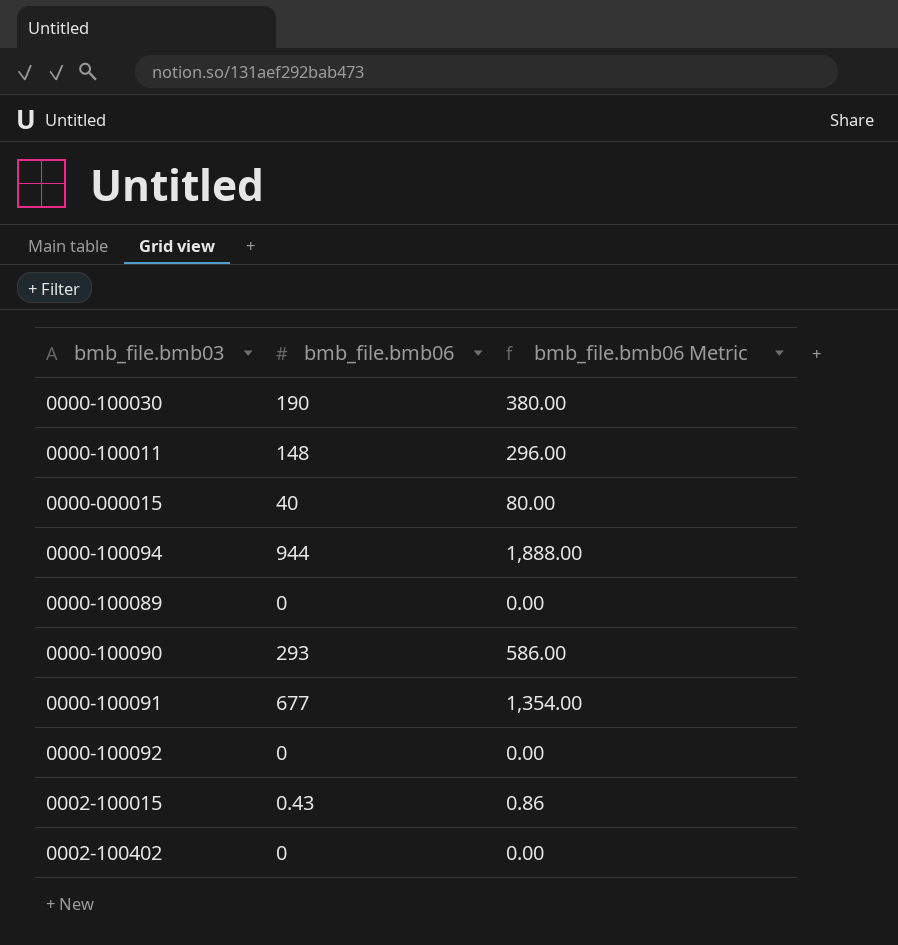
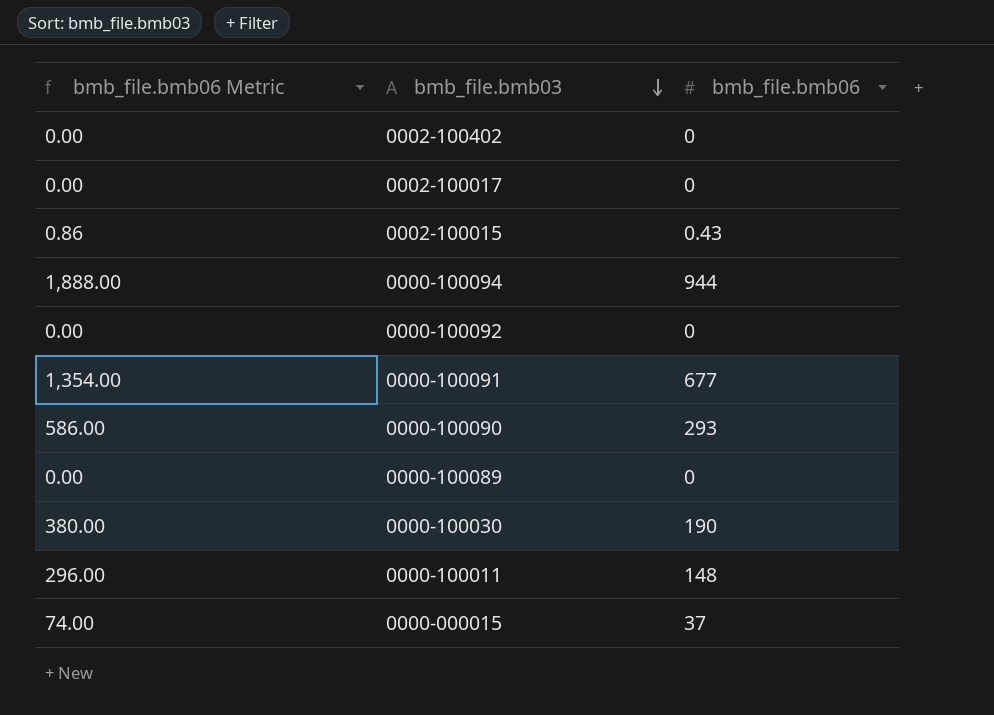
row order: none -> bmb_file.bmb03 descending
column bmb_file.bmb06 Metric | position: 3 -> 1
row 0002-100017: none -> 0.00 | 0
0000-000015 | bmb_file.bmb06 Metric: 80.00 -> 74.00
0000-000015 | bmb_file.bmb06: 40 -> 37

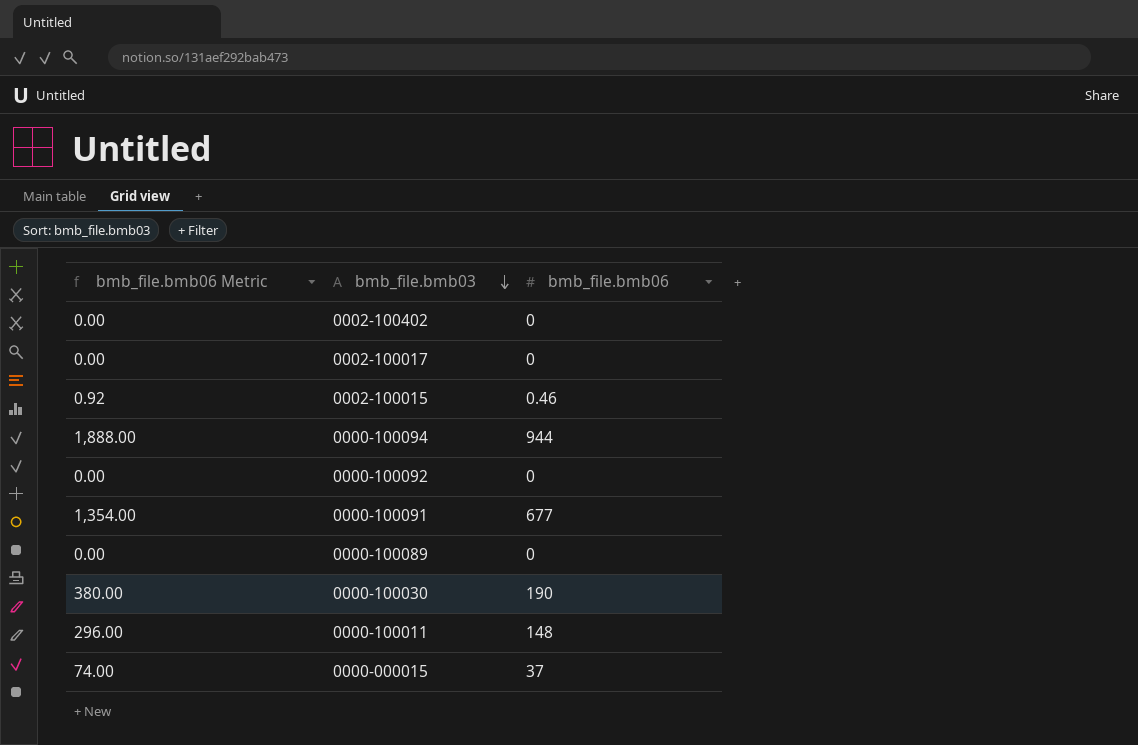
row 0000-100090: 586.00 | 293 -> none
0002-100015 | bmb_file.bmb06 Metric: 0.86 -> 0.92
0002-100015 | bmb_file.bmb06: 0.43 -> 0.46

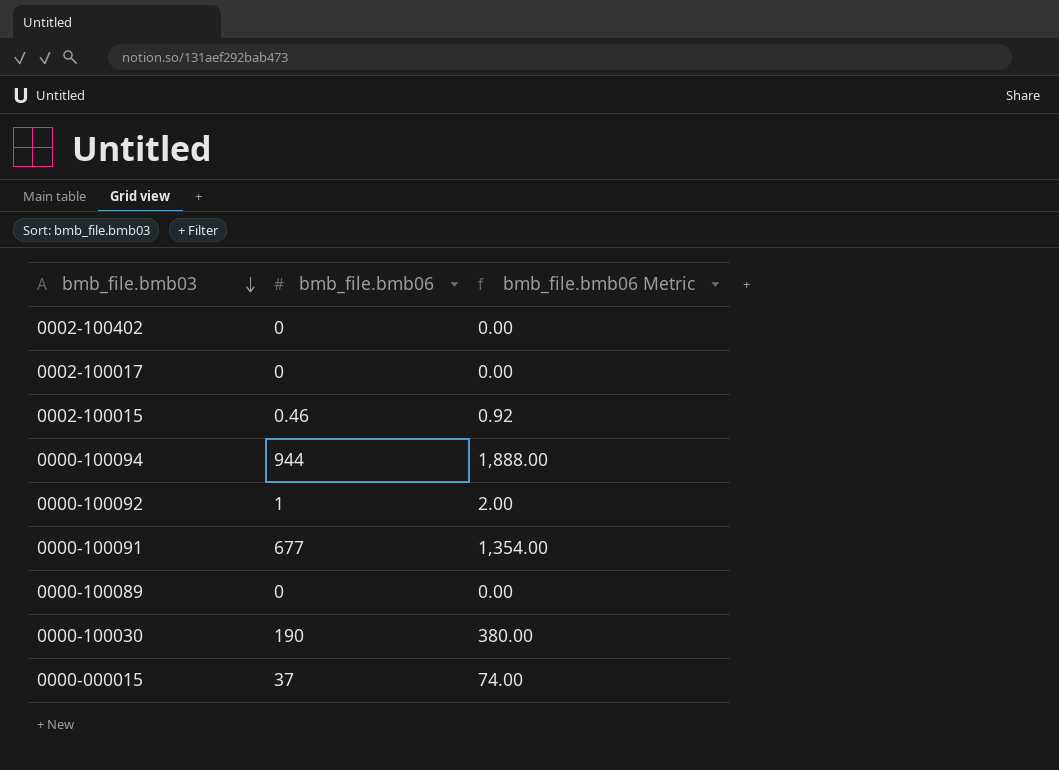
column bmb_file.bmb06 Metric | position: 1 -> 3
row 0000-100011: 296.00 | 148 -> none
0000-100092 | bmb_file.bmb06: 0 -> 1
0000-100092 | bmb_file.bmb06 Metric: 0.00 -> 2.00

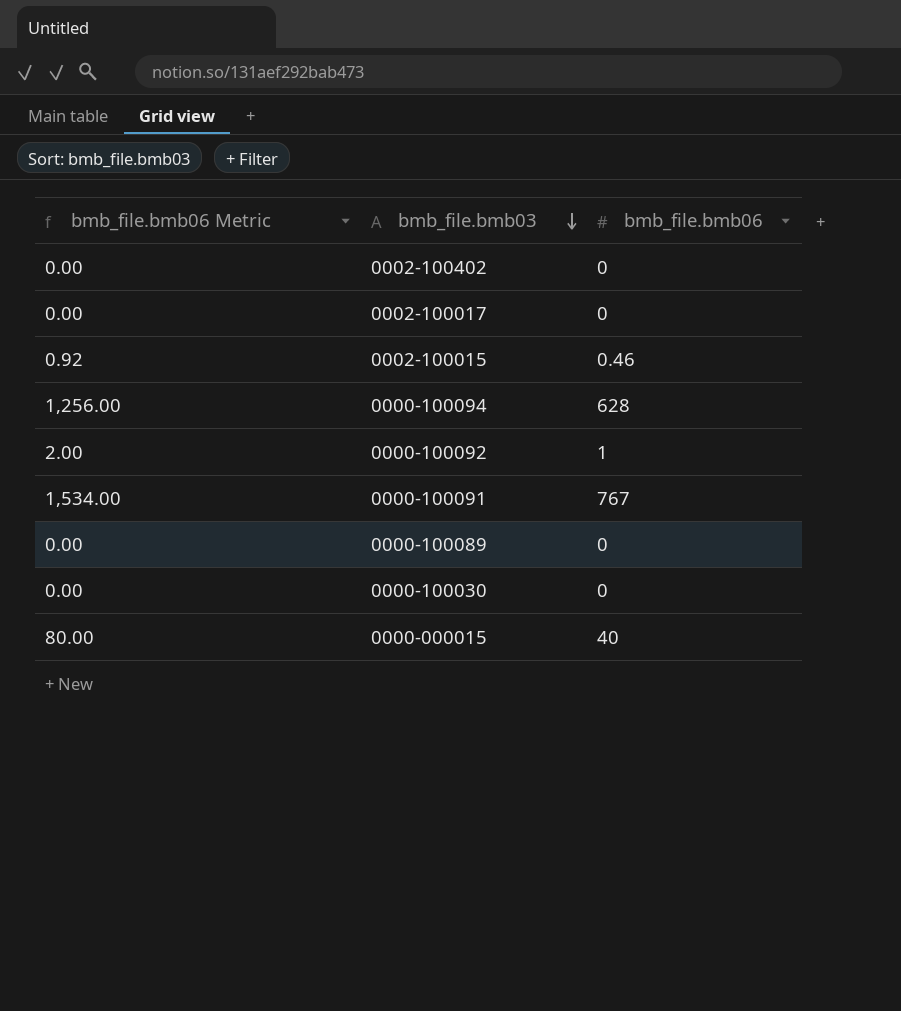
column bmb_file.bmb06 Metric | position: 3 -> 1
0000-100094 | bmb_file.bmb06 Metric: 1,888.00 -> 1,256.00
0000-100094 | bmb_file.bmb06: 944 -> 628
0000-100091 | bmb_file.bmb06 Metric: 1,354.00 -> 1,534.00
0000-100091 | bmb_file.bmb06: 677 -> 767
0000-100030 | bmb_file.bmb06 Metric: 380.00 -> 0.00
0000-100030 | bmb_file.bmb06: 190 -> 0
0000-000015 | bmb_file.bmb06 Metric: 74.00 -> 80.00
0000-000015 | bmb_file.bmb06: 37 -> 40

